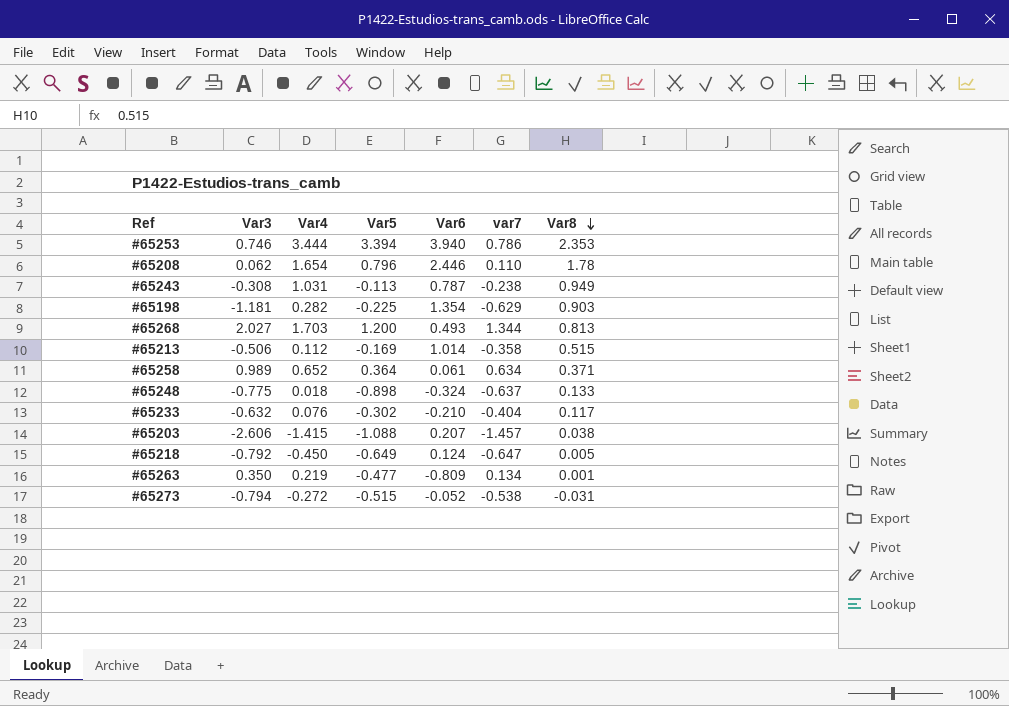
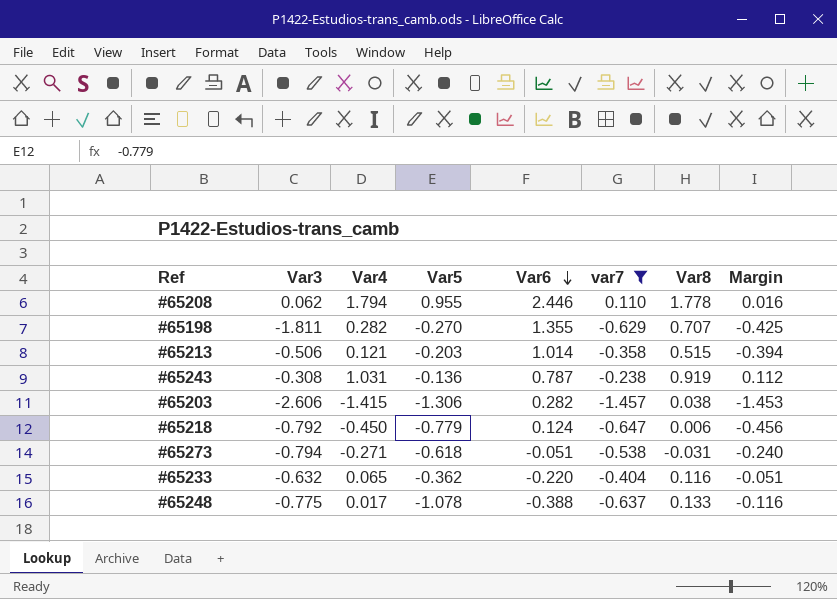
filter: none -> var7 <= 0.110
row order: Var8 descending -> Var6 descending
column Margin | formula: none -> [Var4] - [Var8]
#65208 | Var4: 1.654 -> 1.794
#65208 | Var5: 0.796 -> 0.955
#65208 | Var8: 1.78 -> 1.778
#65198 | Var3: -1.181 -> -1.811
#65198 | Var5: -0.225 -> -0.270
#65198 | Var6: 1.354 -> 1.355
#65198 | Var8: 0.903 -> 0.707
#65213 | Var4: 0.112 -> 0.121
#65213 | Var5: -0.169 -> -0.203
#65243 | Var5: -0.113 -> -0.136
#65243 | Var8: 0.949 -> 0.919
#65203 | Var5: -1.088 -> -1.306
#65203 | Var6: 0.207 -> 0.282
#65218 | Var5: -0.649 -> -0.779
#65218 | Var8: 0.005 -> 0.006
#65273 | Var4: -0.272 -> -0.271
#65273 | Var5: -0.515 -> -0.618
#65273 | Var6: -0.052 -> -0.051
#65233 | Var4: 0.076 -> 0.065
#65233 | Var5: -0.302 -> -0.362
#65233 | Var6: -0.210 -> -0.220
#65233 | Var8: 0.117 -> 0.116
#65248 | Var4: 0.018 -> 0.017
#65248 | Var5: -0.898 -> -1.078
#65248 | Var6: -0.324 -> -0.388

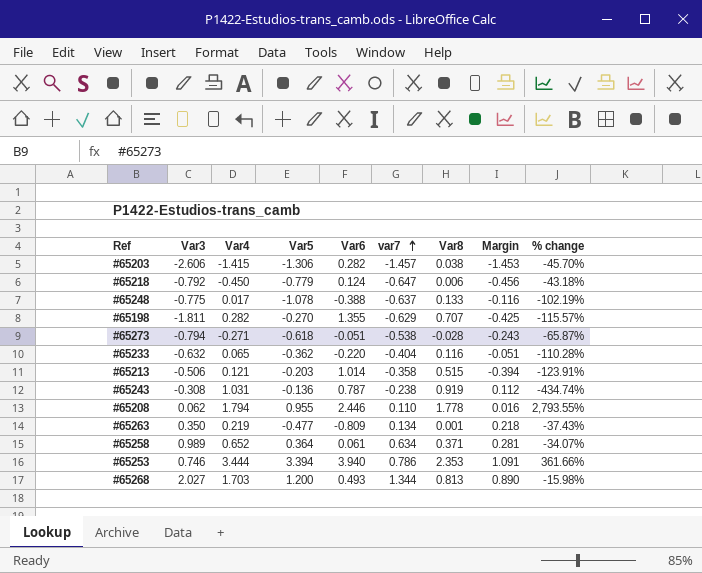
filter: var7 <= 0.110 -> none
row order: Var6 descending -> var7 ascending
column % change | formula: none -> ([Var4] - [Var3]) / [Var3]
#65273 | Var8: -0.031 -> -0.028
#65273 | Margin: -0.240 -> -0.243

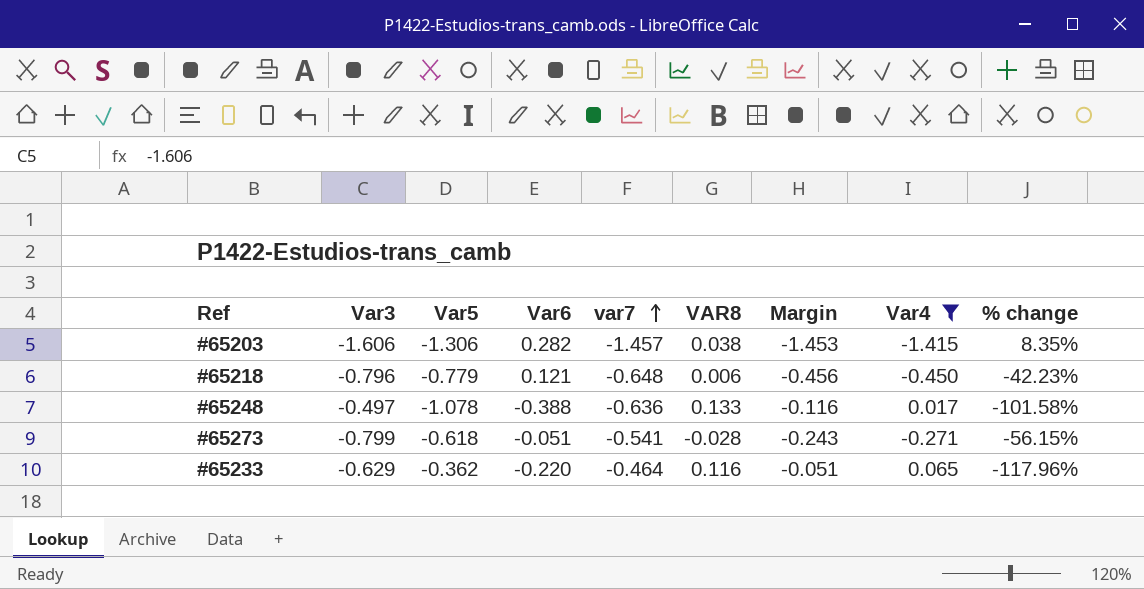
filter: none -> Var4 <= 0.065
column name: Var8 -> VAR8
column Var4 | position: 3 -> 8
column % change | formula: ([Var4] - [Var3]) / [Var3] -> ([Var4] - [Var5]) / [Var5]
#65203 | Var3: -2.606 -> -1.606
#65218 | Var3: -0.792 -> -0.796
#65218 | Var6: 0.124 -> 0.121
#65218 | var7: -0.647 -> -0.648
#65248 | Var3: -0.775 -> -0.497
#65248 | var7: -0.637 -> -0.636
#65273 | Var3: -0.794 -> -0.799
#65273 | var7: -0.538 -> -0.541
#65233 | Var3: -0.632 -> -0.629
#65233 | var7: -0.404 -> -0.464

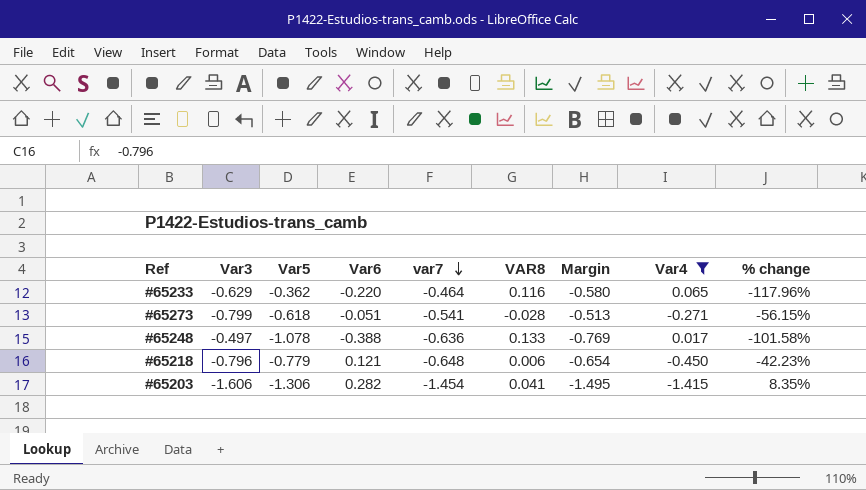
row order: var7 ascending -> var7 descending
column Margin | formula: [Var4] - [VAR8] -> [var7] - [VAR8]
#65203 | var7: -1.457 -> -1.454
#65203 | VAR8: 0.038 -> 0.041

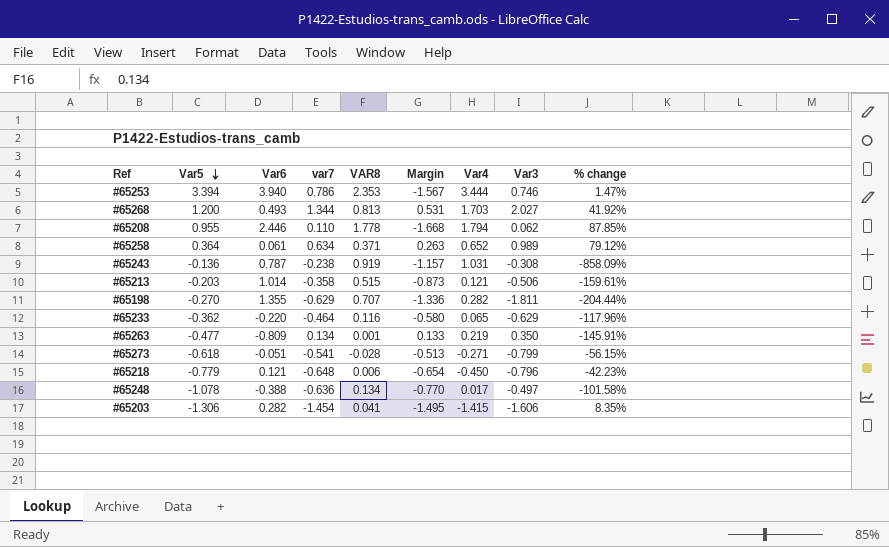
filter: Var4 <= 0.065 -> none
row order: var7 descending -> Var5 descending
column Var3 | position: 2 -> 8
#65248 | VAR8: 0.133 -> 0.134
#65248 | Margin: -0.769 -> -0.770

